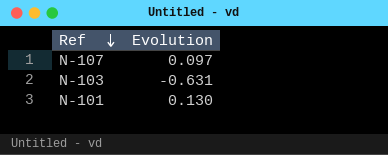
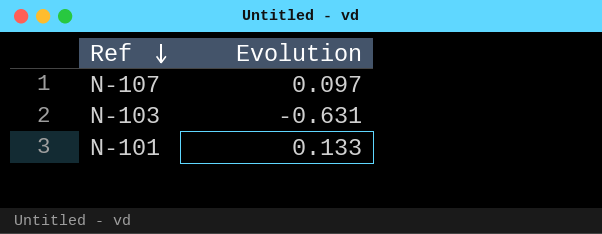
N-101 | Evolution: 0.130 -> 0.133

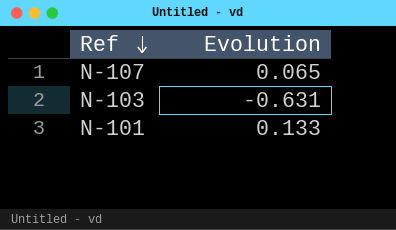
N-107 | Evolution: 0.097 -> 0.065

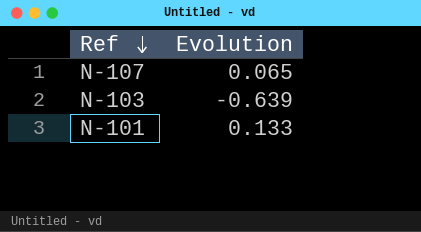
N-103 | Evolution: -0.631 -> -0.639

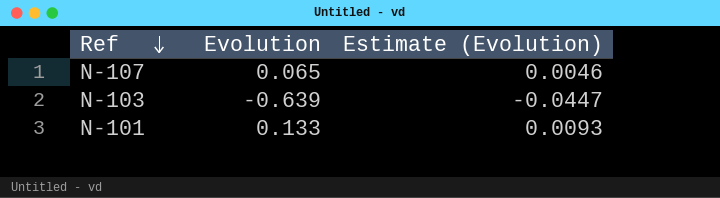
column Estimate (Evolution) | formula: none -> [Evolution] * 0.07

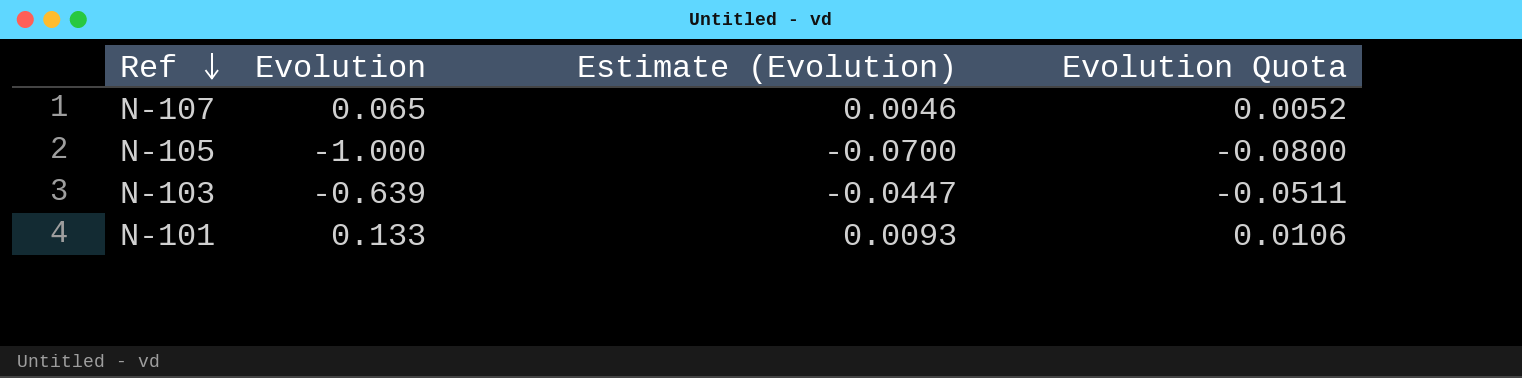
column Evolution Quota | formula: none -> [Evolution] * 0.08
row N-105: none -> -1.000 | -0.0700 | -0.0800

